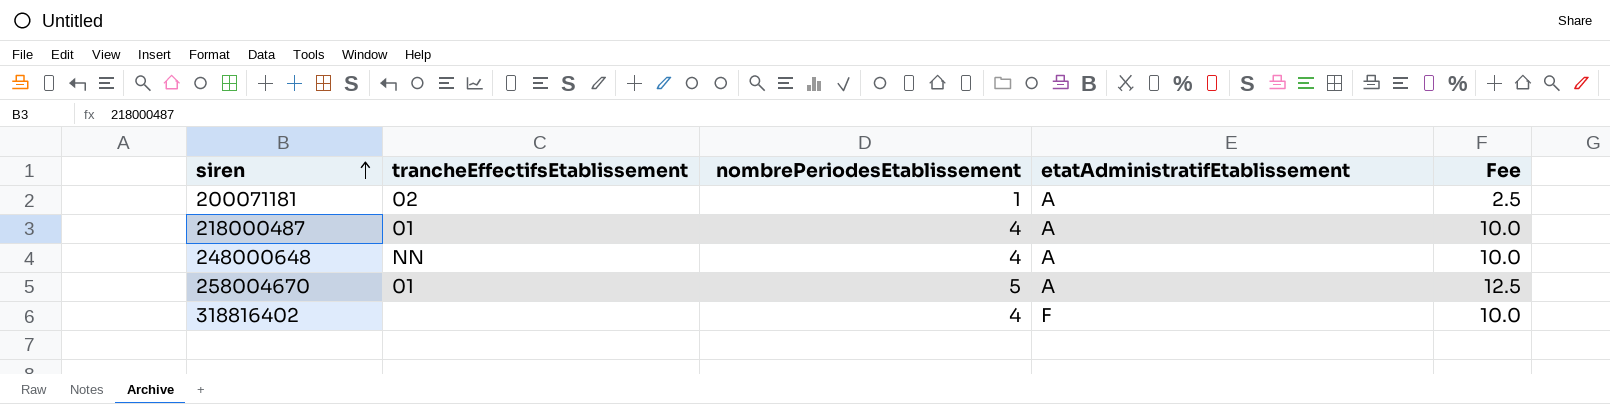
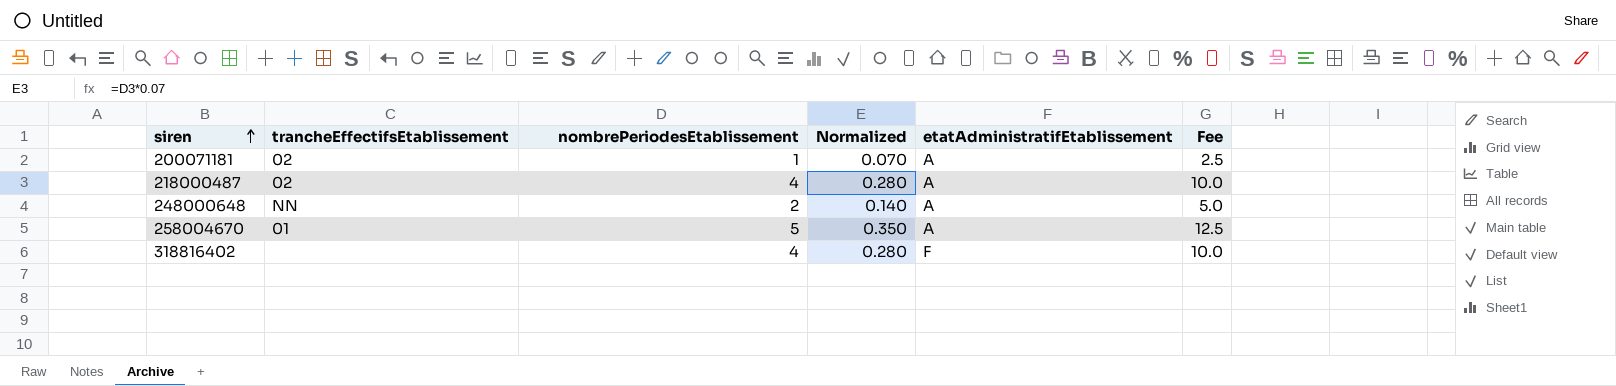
column Normalized | formula: none -> [nombrePeriodesEtablissement] * 0.07
218000487 | trancheEffectifsEtablissement: 01 -> 02
248000648 | nombrePeriodesEtablissement: 4 -> 2
248000648 | Fee: 10.0 -> 5.0

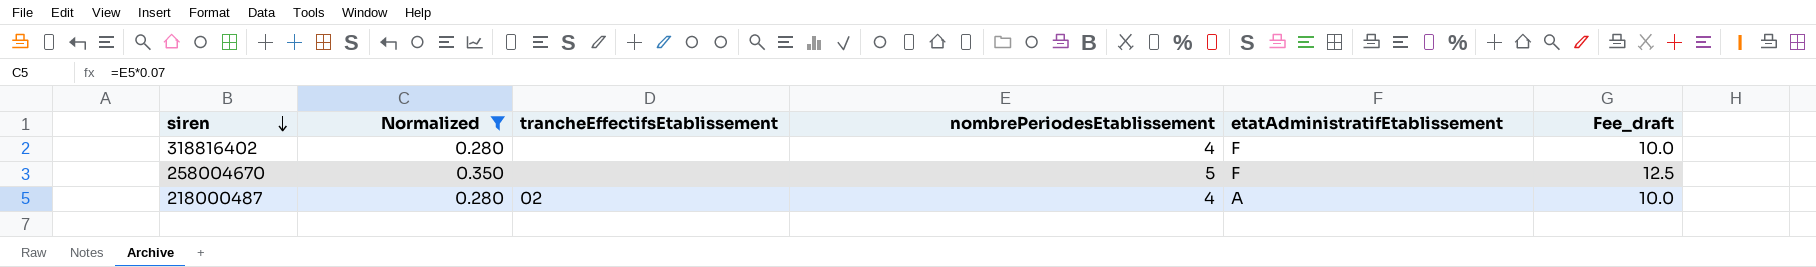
filter: none -> Normalized >= 0.280
row order: siren ascending -> siren descending
column Normalized | position: 4 -> 2
column name: Fee -> Fee_draft
258004670 | trancheEffectifsEtablissement: 01 -> none
258004670 | etatAdministratifEtablissement: A -> F

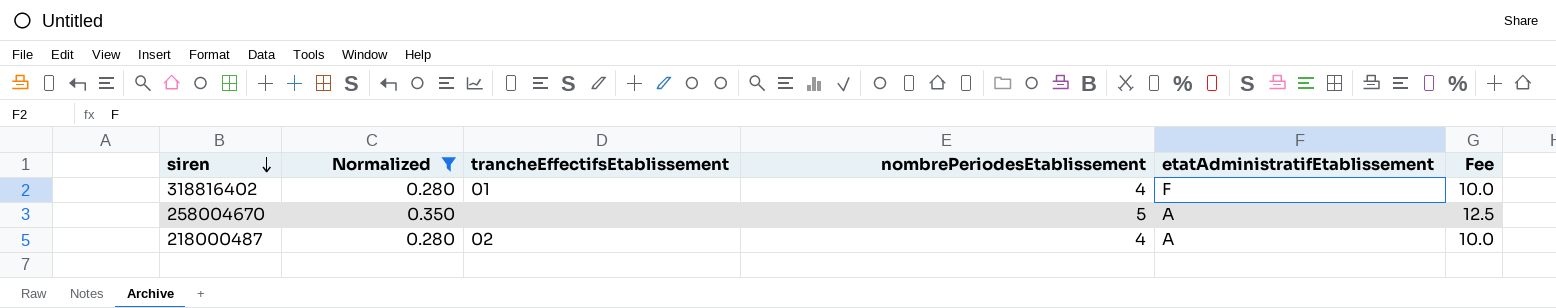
column name: Fee_draft -> Fee
318816402 | trancheEffectifsEtablissement: none -> 01
258004670 | etatAdministratifEtablissement: F -> A

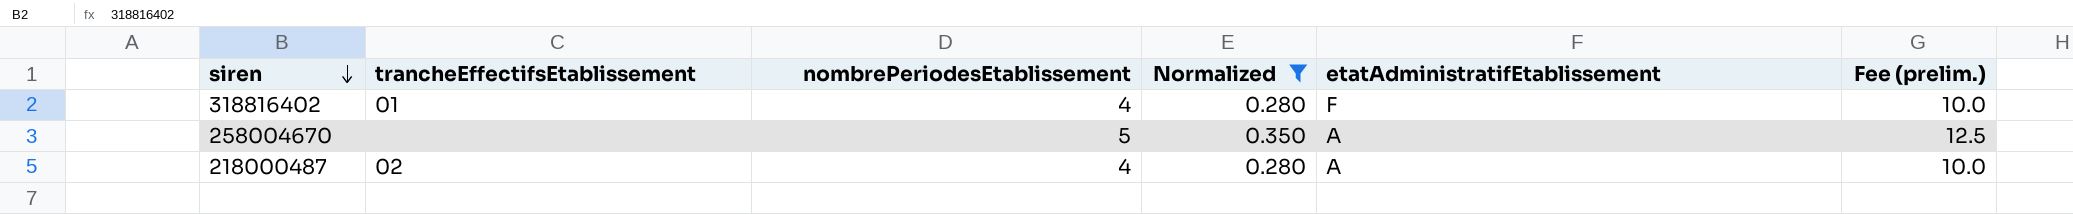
column Normalized | position: 2 -> 4
column name: Fee -> Fee (prelim.)

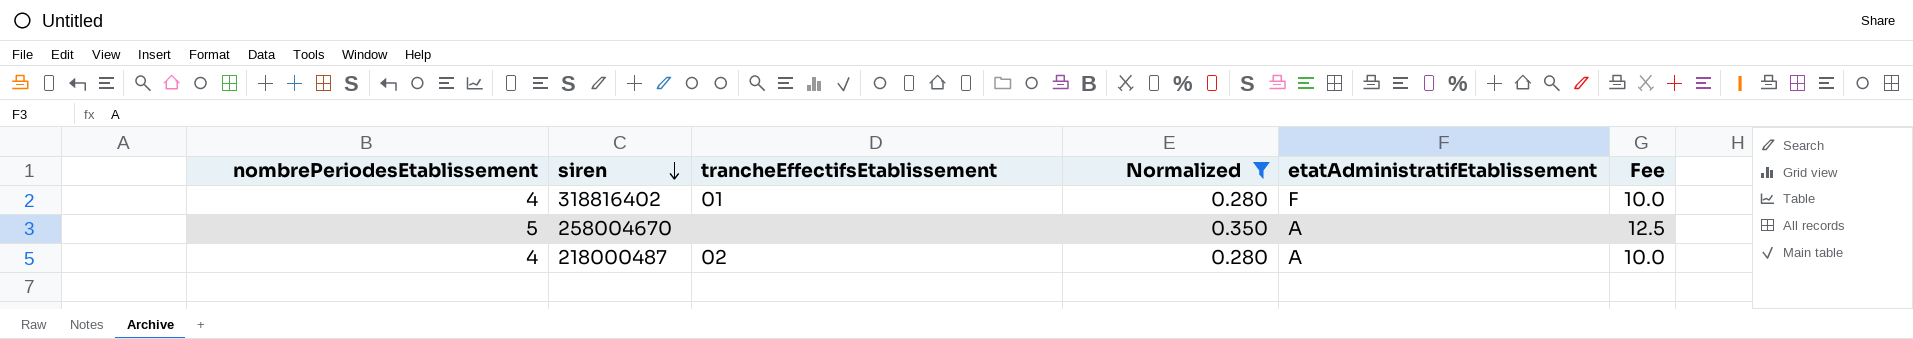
column nombrePeriodesEtablissement | position: 3 -> 1
column name: Fee (prelim.) -> Fee

